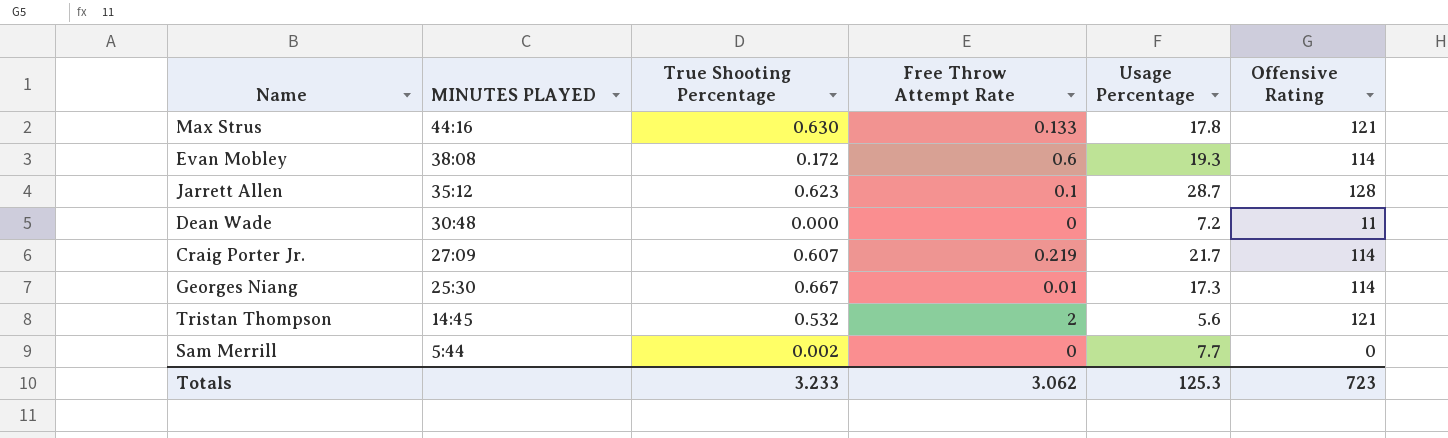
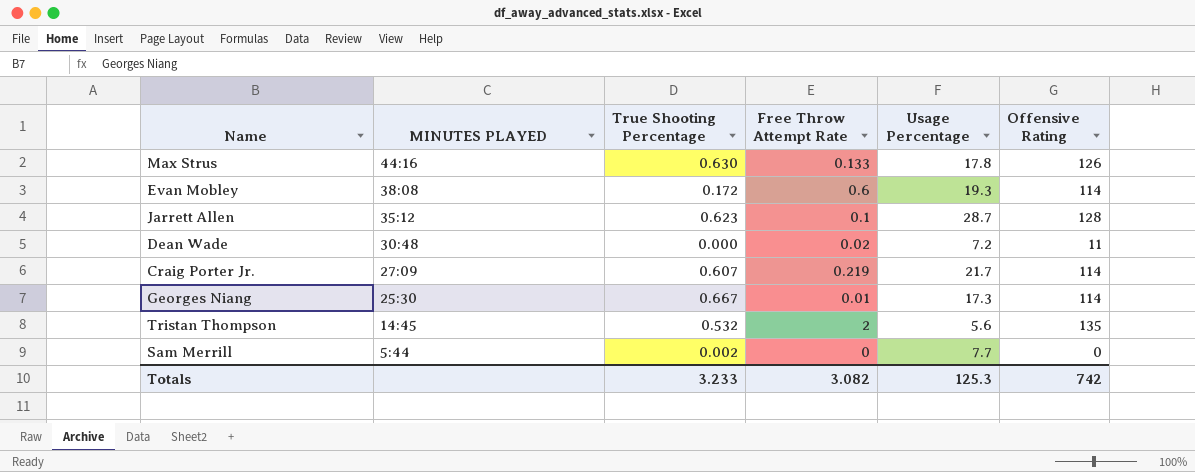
Max Strus | Offensive Rating: 121 -> 126
Dean Wade | Free Throw Attempt Rate: 0 -> 0.02
Tristan Thompson | Offensive Rating: 121 -> 135
Totals | Free Throw Attempt Rate: 3.062 -> 3.082
Totals | Offensive Rating: 723 -> 742

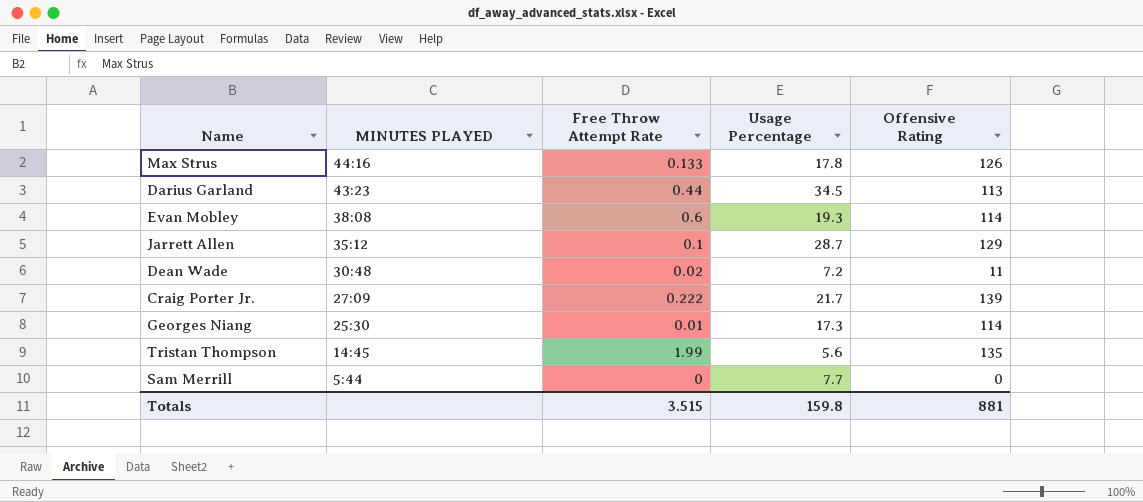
column True Shooting Percentage | position: 3 -> none
row Darius Garland: none -> 43:23 | 0.44 | 34.5 | 113
Jarrett Allen | Offensive Rating: 128 -> 129
Craig Porter Jr. | Free Throw Attempt Rate: 0.219 -> 0.222
Craig Porter Jr. | Offensive Rating: 114 -> 139
Tristan Thompson | Free Throw Attempt Rate: 2 -> 1.99
Totals | Free Throw Attempt Rate: 3.082 -> 3.515
Totals | Usage Percentage: 125.3 -> 159.8
Totals | Offensive Rating: 742 -> 881

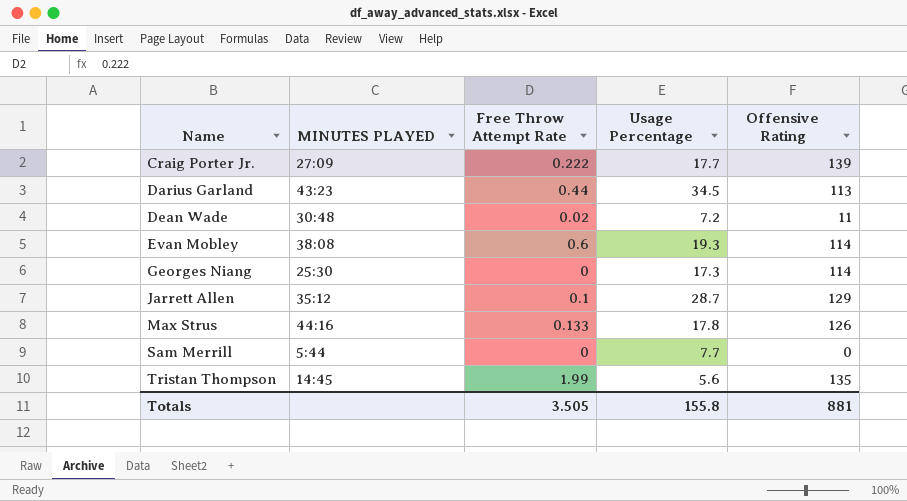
row order: MINUTES PLAYED descending -> Name ascending
Craig Porter Jr. | Usage Percentage: 21.7 -> 17.7
Georges Niang | Free Throw Attempt Rate: 0.01 -> 0
Totals | Free Throw Attempt Rate: 3.515 -> 3.505
Totals | Usage Percentage: 159.8 -> 155.8

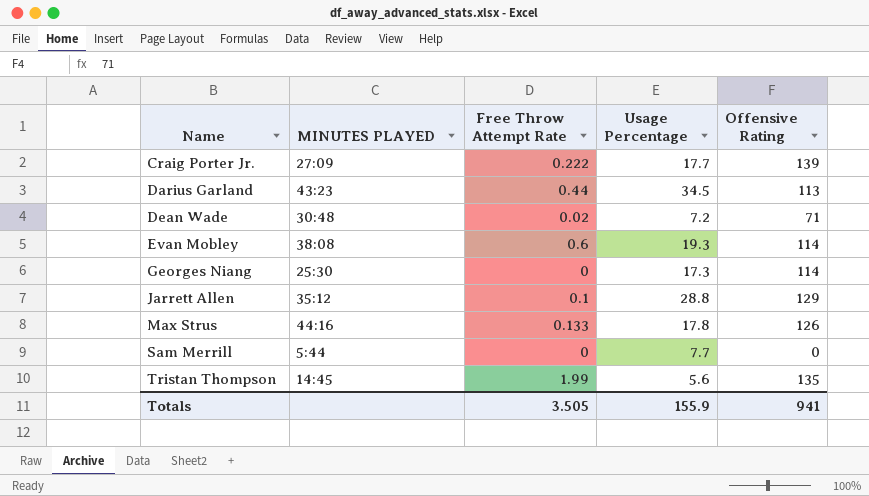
Dean Wade | Offensive Rating: 11 -> 71
Jarrett Allen | Usage Percentage: 28.7 -> 28.8
Totals | Usage Percentage: 155.8 -> 155.9
Totals | Offensive Rating: 881 -> 941

